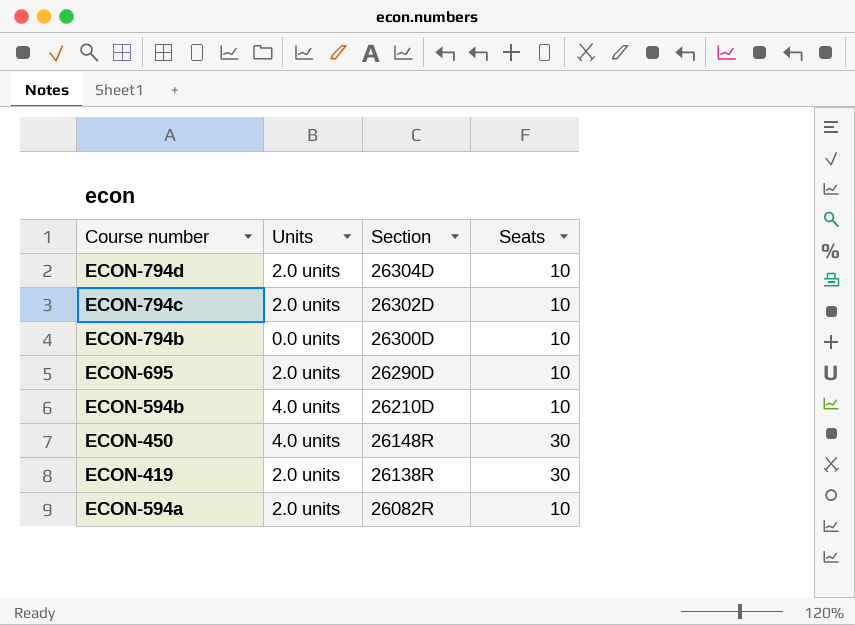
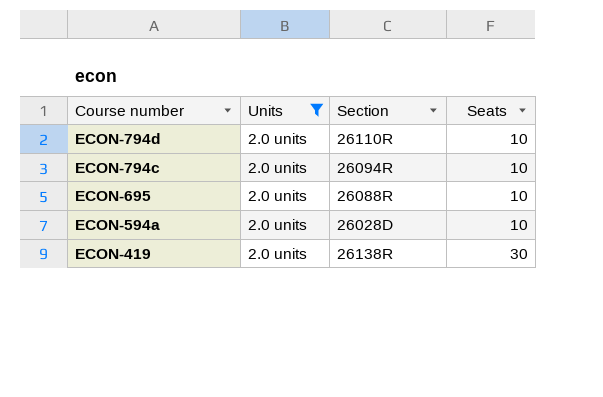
filter: none -> Units = 2.0 units
row order: Section descending -> Course number descending
ECON-794d | Section: 26304D -> 26110R
ECON-794c | Section: 26302D -> 26094R
ECON-695 | Section: 26290D -> 26088R
ECON-594a | Section: 26082R -> 26028D

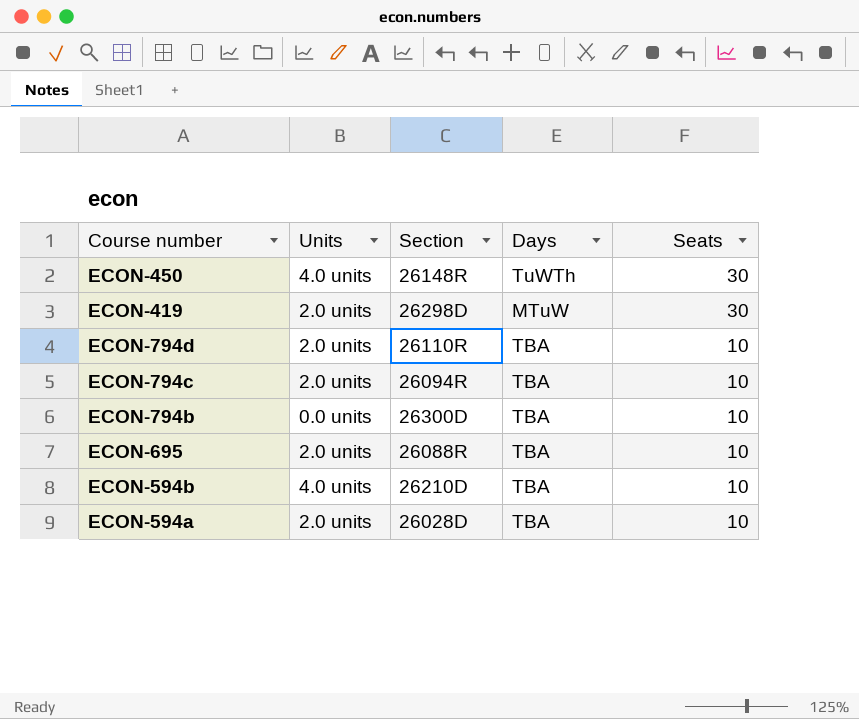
filter: Units = 2.0 units -> none
row order: Course number descending -> Seats descending
column Days | position: none -> 4
ECON-419 | Section: 26138R -> 26298D

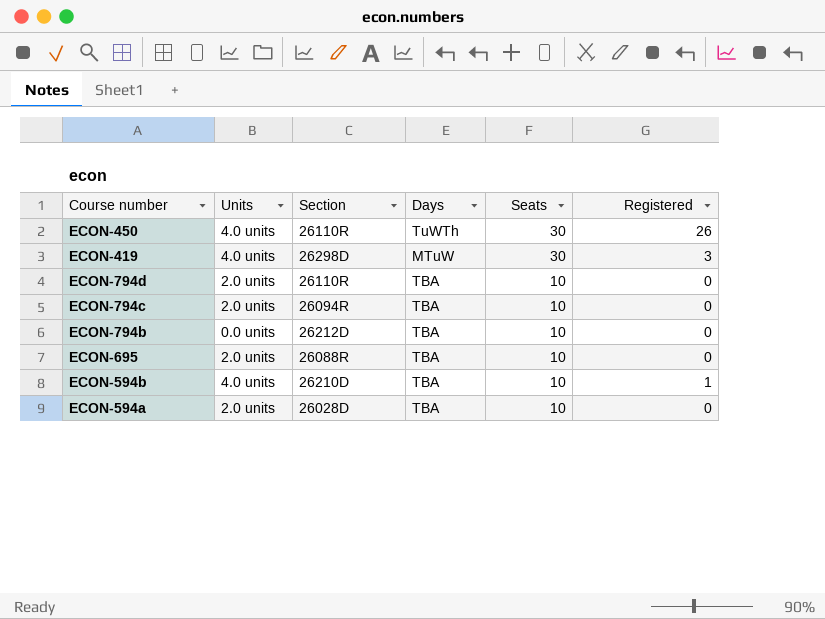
column Registered | position: none -> 6
ECON-450 | Section: 26148R -> 26110R
ECON-419 | Units: 2.0 units -> 4.0 units
ECON-794b | Section: 26300D -> 26212D

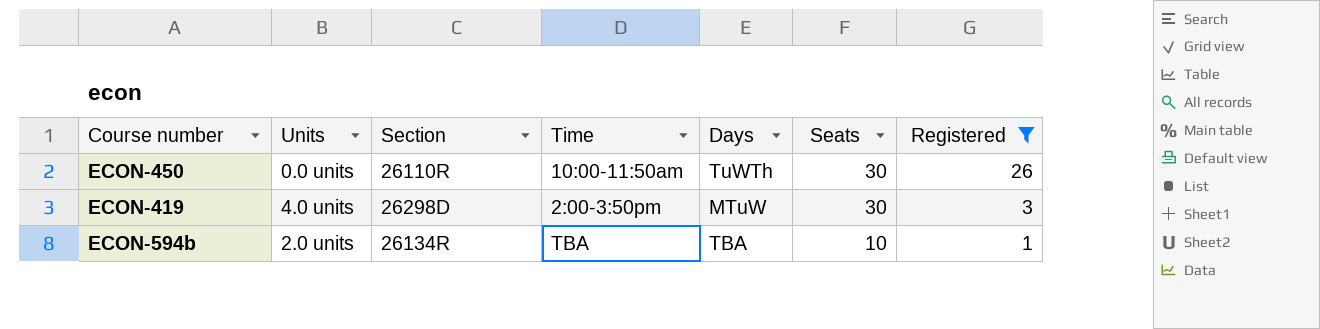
filter: none -> Registered != 0
column Time | position: none -> 4
ECON-450 | Units: 4.0 units -> 0.0 units
ECON-594b | Units: 4.0 units -> 2.0 units
ECON-594b | Section: 26210D -> 26134R

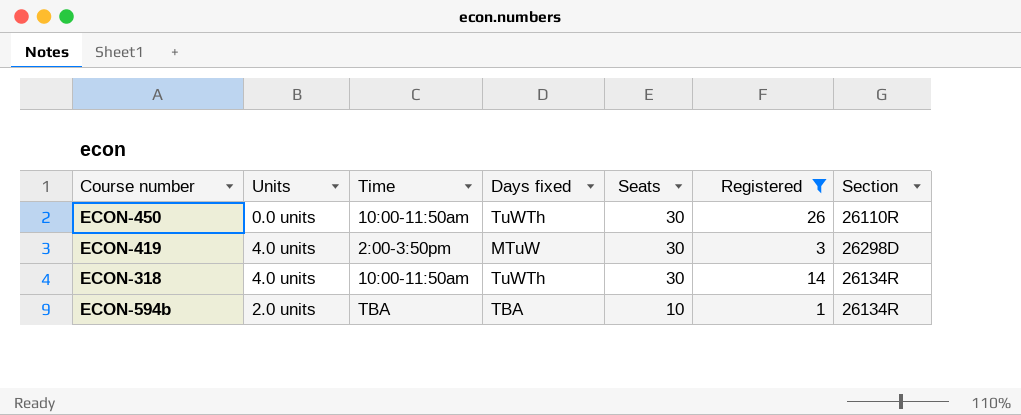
column name: Days -> Days fixed
column Section | position: 3 -> 7
row ECON-318: none -> 4.0 units | 10:00-11:50am | TuWTh | 30 | 14 | 26134R

